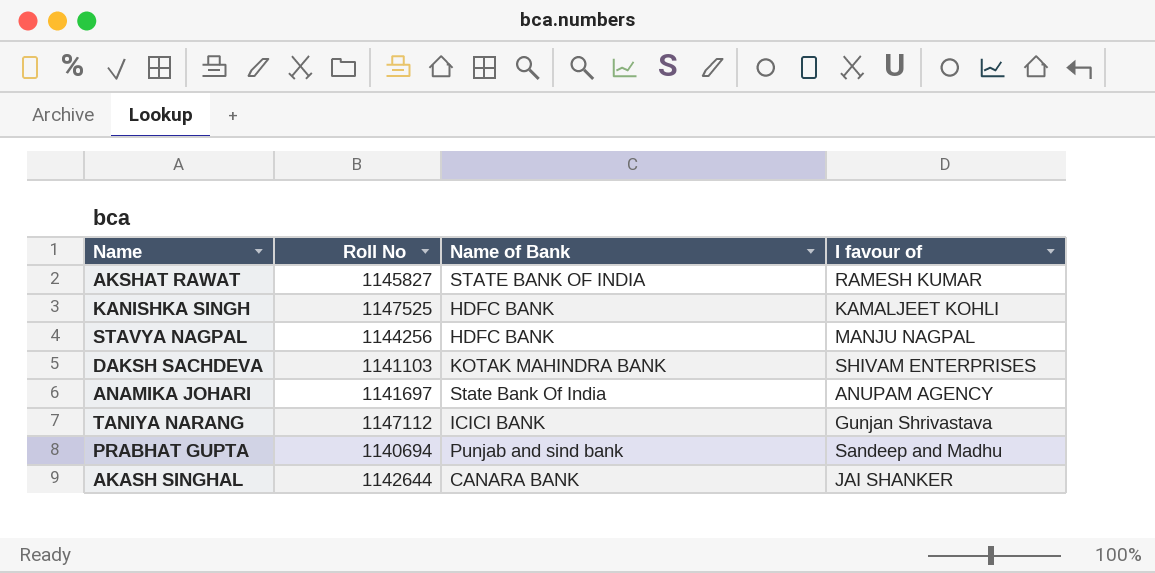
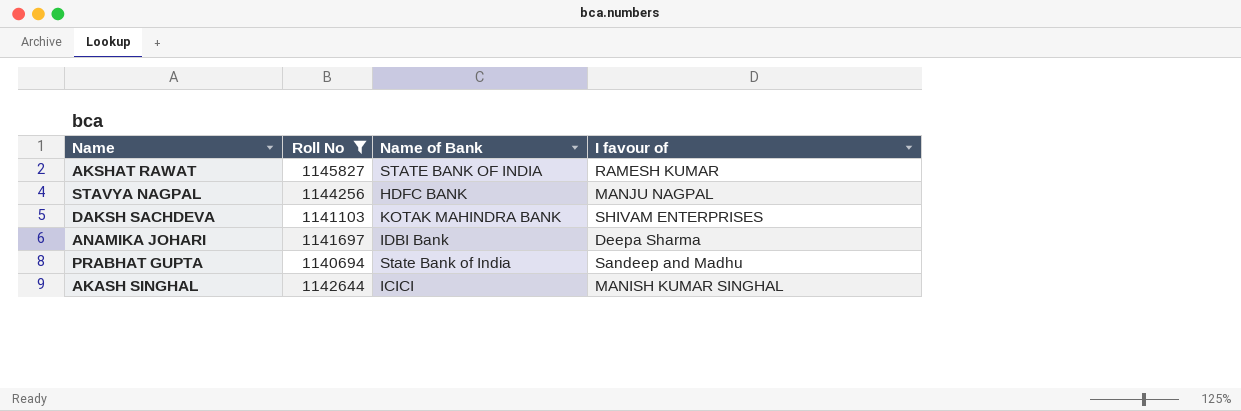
filter: none -> Roll No <= 1145827
ANAMIKA JOHARI | Name of Bank: State Bank Of India -> IDBI Bank
ANAMIKA JOHARI | I favour of: ANUPAM AGENCY -> Deepa Sharma
PRABHAT GUPTA | Name of Bank: Punjab and sind bank -> State Bank of India
AKASH SINGHAL | Name of Bank: CANARA BANK -> ICICI
AKASH SINGHAL | I favour of: JAI SHANKER -> MANISH KUMAR SINGHAL

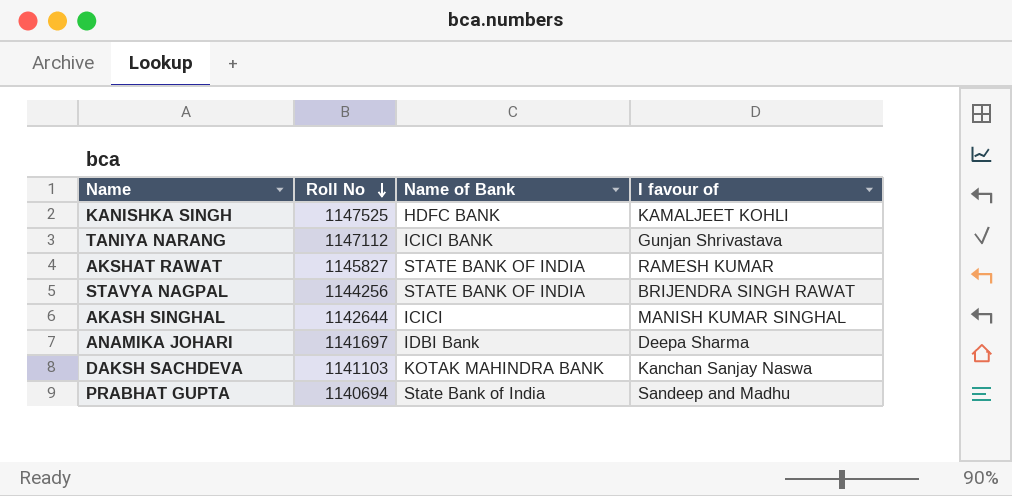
filter: Roll No <= 1145827 -> none
row order: none -> Roll No descending
STAVYA NAGPAL | Name of Bank: HDFC BANK -> STATE BANK OF INDIA
STAVYA NAGPAL | I favour of: MANJU NAGPAL -> BRIJENDRA SINGH RAWAT
DAKSH SACHDEVA | I favour of: SHIVAM ENTERPRISES -> Kanchan Sanjay Naswa

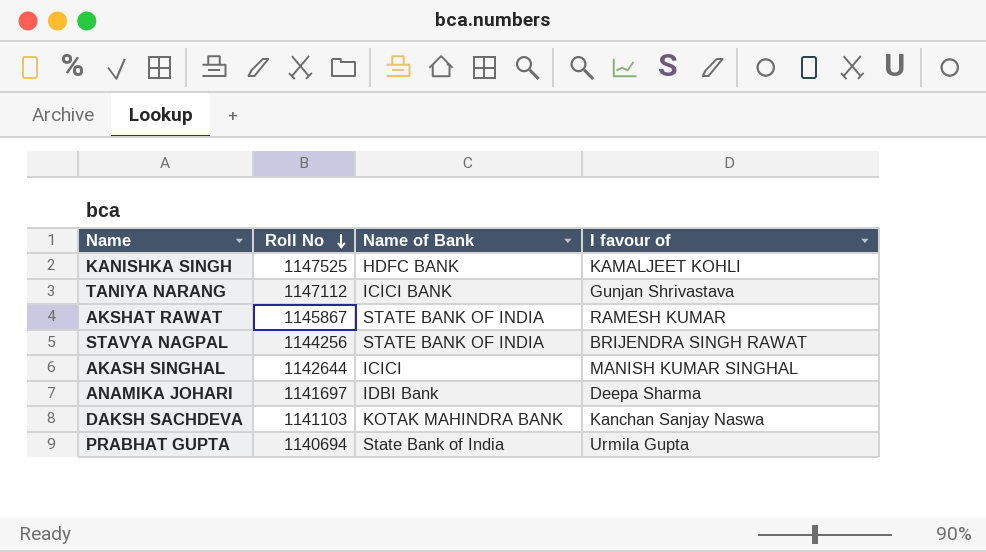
AKSHAT RAWAT | Roll No: 1145827 -> 1145867
PRABHAT GUPTA | I favour of: Sandeep and Madhu -> Urmila Gupta

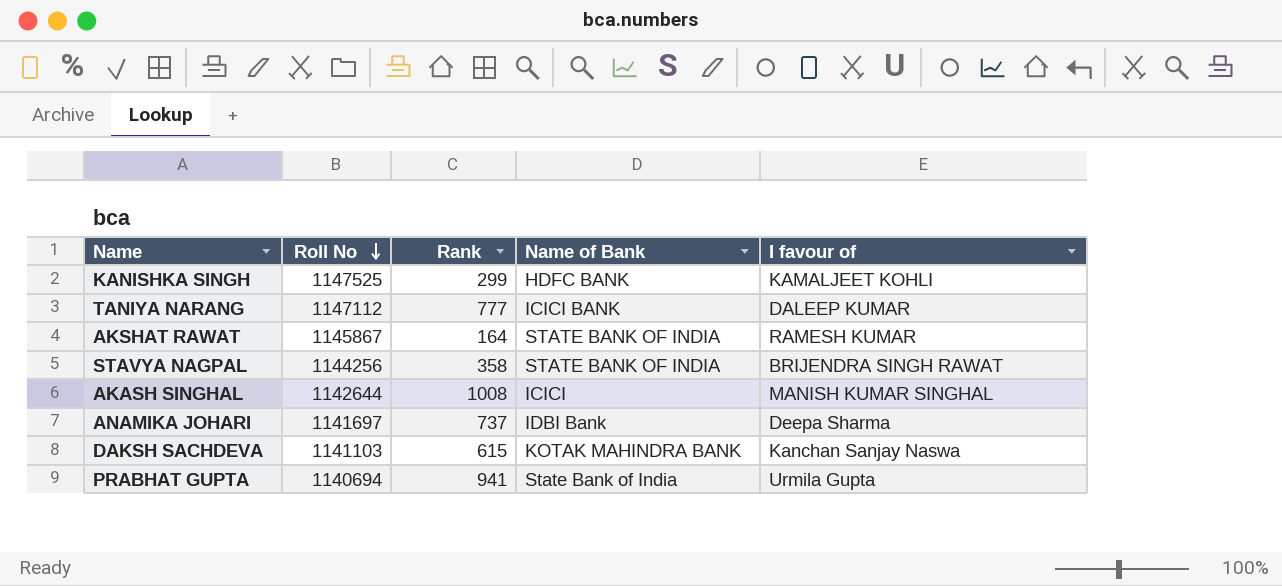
column Rank | position: none -> 3
TANIYA NARANG | I favour of: Gunjan Shrivastava -> DALEEP KUMAR

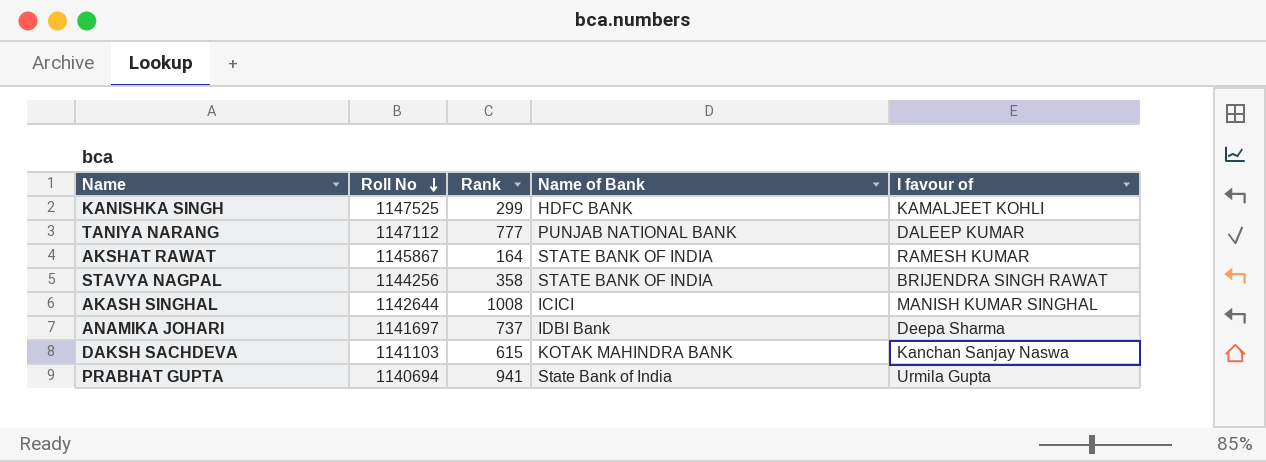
TANIYA NARANG | Name of Bank: ICICI BANK -> PUNJAB NATIONAL BANK

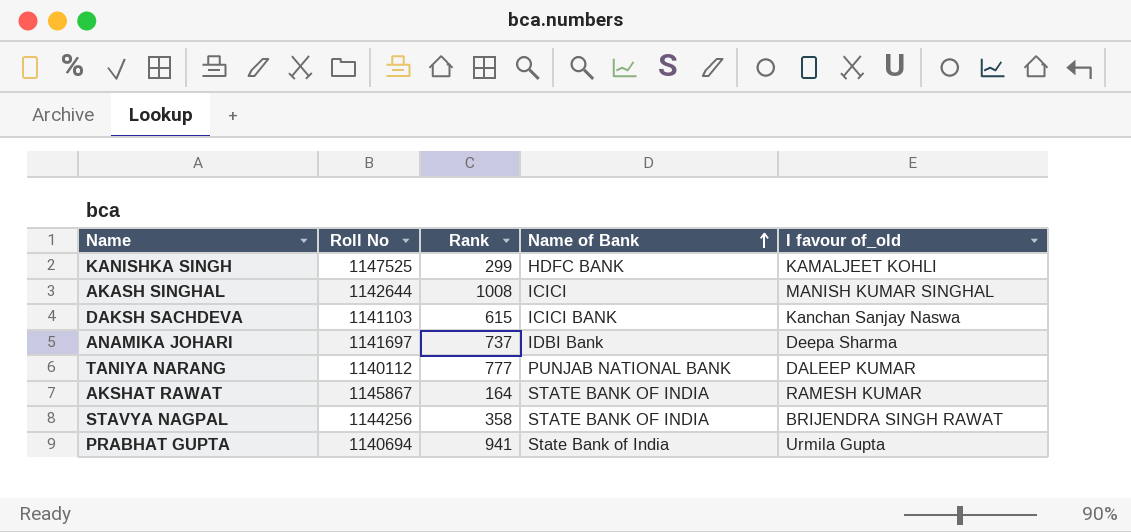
row order: Roll No descending -> Name of Bank ascending
column name: I favour of -> I favour of_old
DAKSH SACHDEVA | Name of Bank: KOTAK MAHINDRA BANK -> ICICI BANK
TANIYA NARANG | Roll No: 1147112 -> 1140112

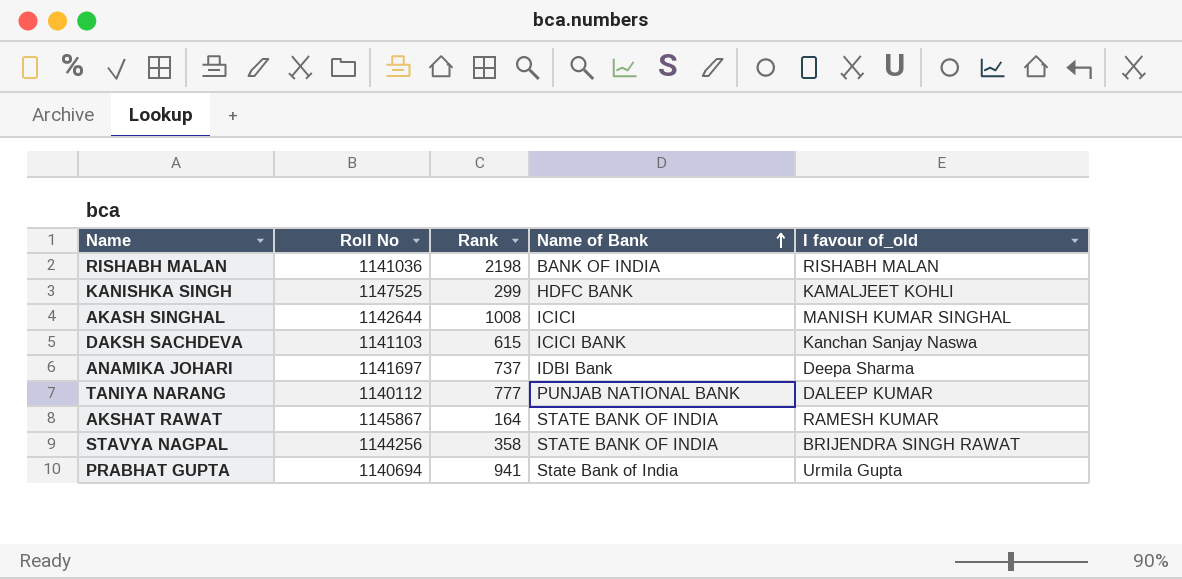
row RISHABH MALAN: none -> 1141036 | 2198 | BANK OF INDIA | RISHABH MALAN

